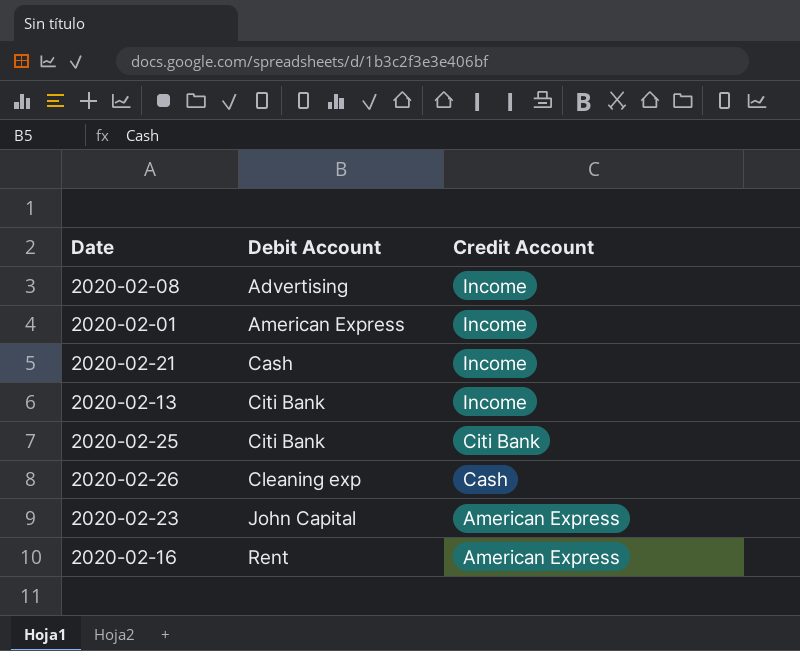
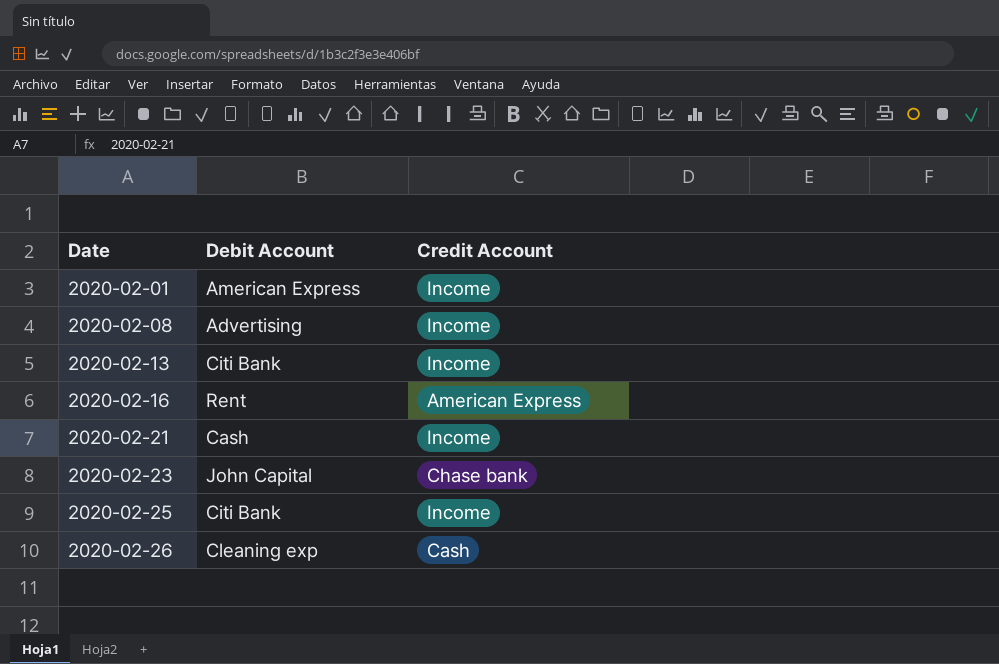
row order: Debit Account ascending -> Date ascending
2020-02-23 | Credit Account: American Express -> Chase bank
2020-02-25 | Credit Account: Citi Bank -> Income

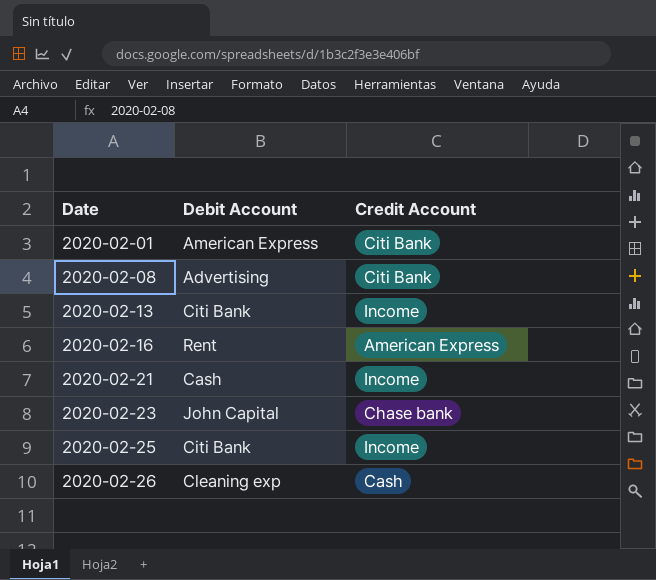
2020-02-01 | Credit Account: Income -> Citi Bank
2020-02-08 | Credit Account: Income -> Citi Bank

